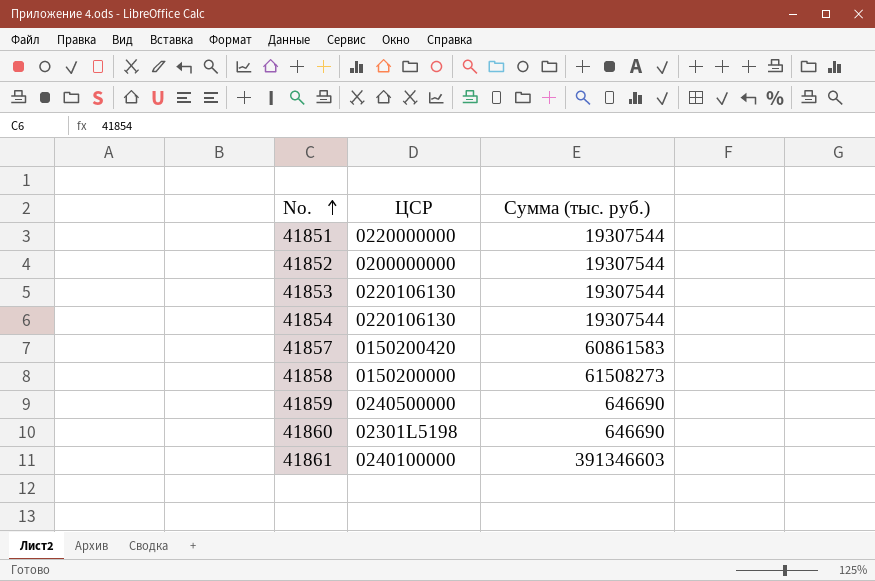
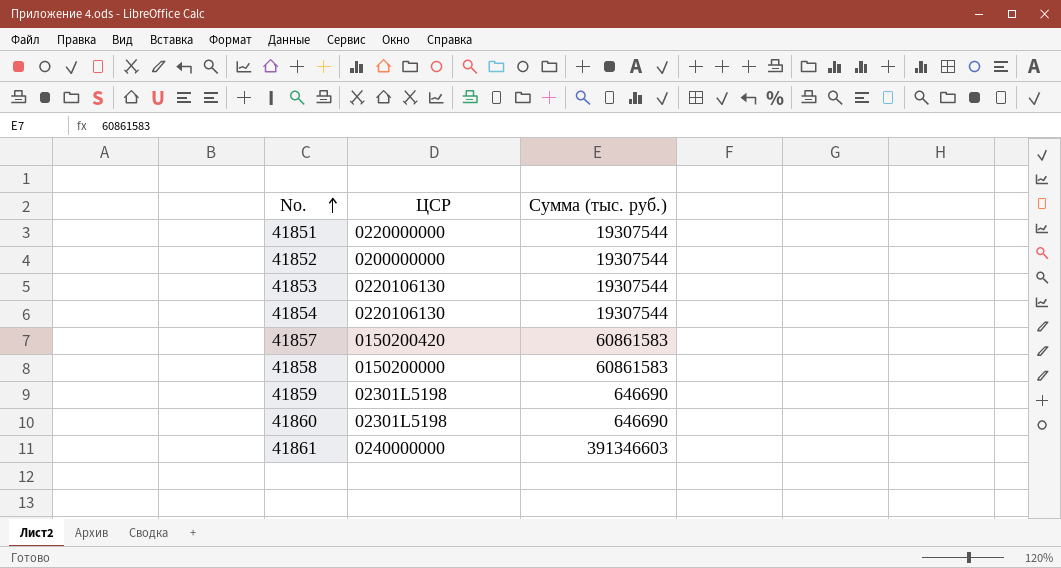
41858 | Сумма (тыс. руб.): 61508273 -> 60861583
41859 | ЦСР: 0240500000 -> 02301L5198
41861 | ЦСР: 0240100000 -> 0240000000

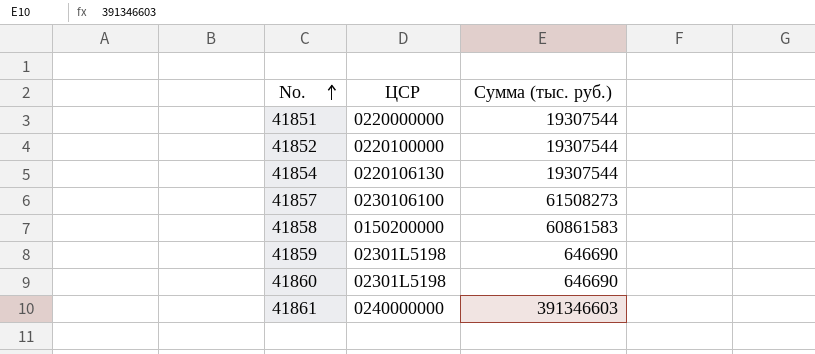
row 41853: 0220106130 | 19307544 -> none
41852 | ЦСР: 0200000000 -> 0220100000
41857 | ЦСР: 0150200420 -> 0230106100
41857 | Сумма (тыс. руб.): 60861583 -> 61508273

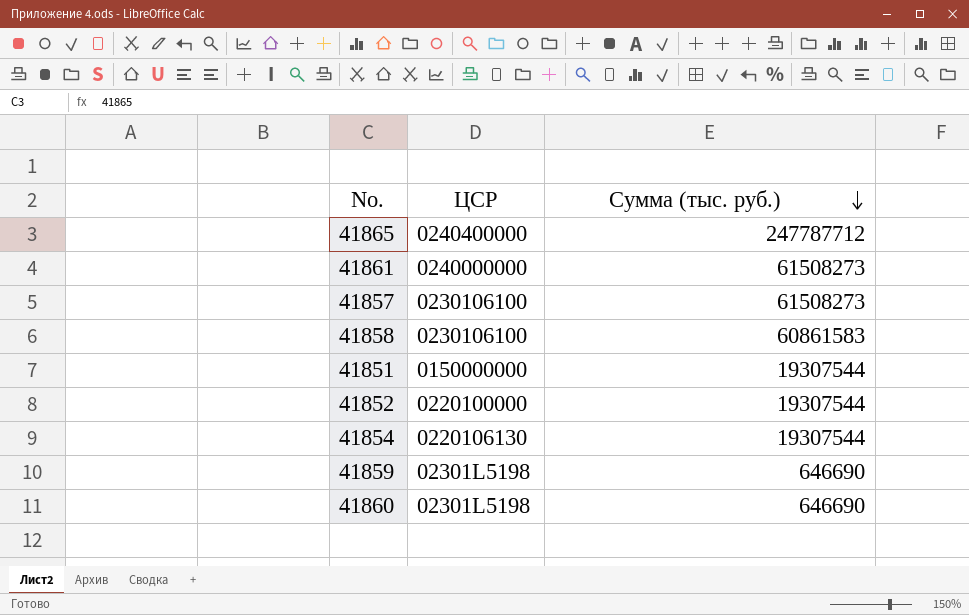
row order: No. ascending -> Сумма (тыс. руб.) descending
row 41865: none -> 0240400000 | 247787712
41861 | Сумма (тыс. руб.): 391346603 -> 61508273
41858 | ЦСР: 0150200000 -> 0230106100
41851 | ЦСР: 0220000000 -> 0150000000

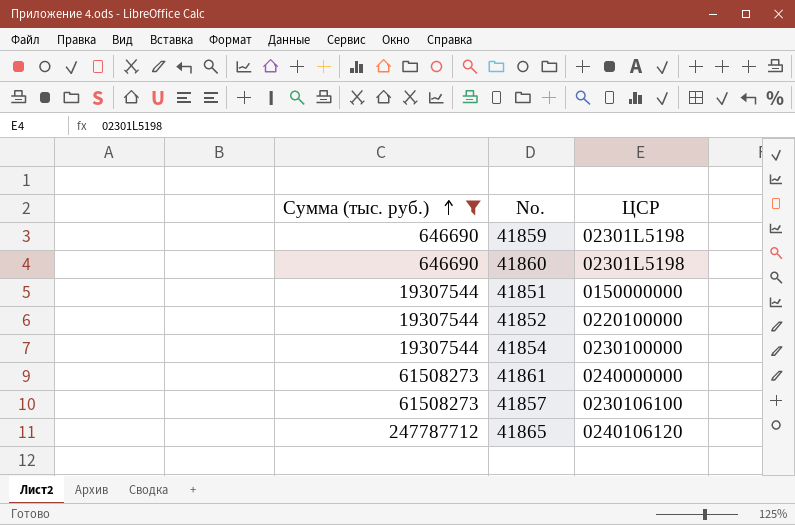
filter: none -> Сумма (тыс. руб.) != 60861583
row order: Сумма (тыс. руб.) descending -> Сумма (тыс. руб.) ascending
column Сумма (тыс. руб.) | position: 3 -> 1
41854 | ЦСР: 0220106130 -> 0230100000
41865 | ЦСР: 0240400000 -> 0240106120

